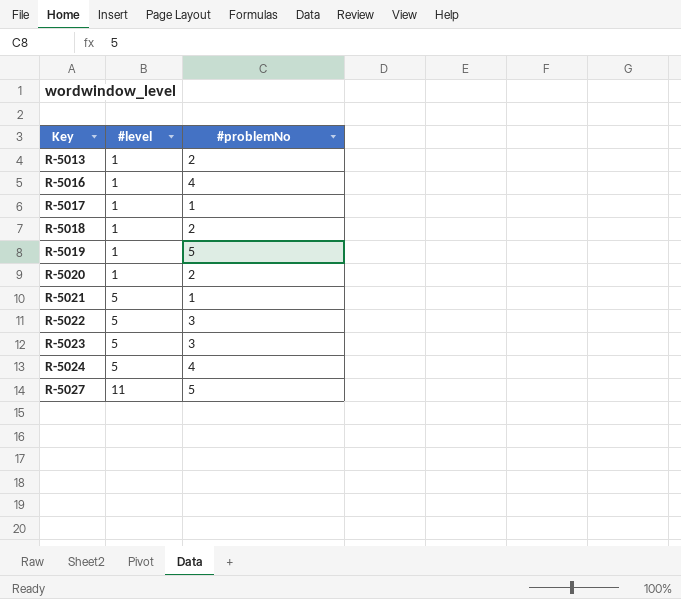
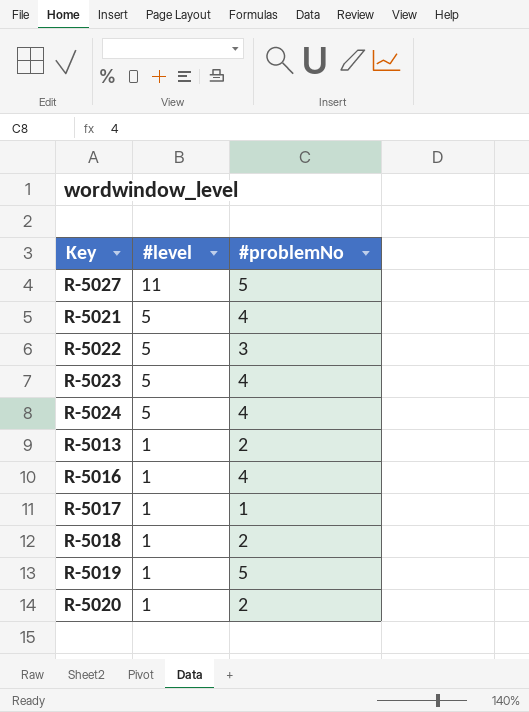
row order: Key ascending -> #level descending
R-5021 | #problemNo: 1 -> 4
R-5023 | #problemNo: 3 -> 4

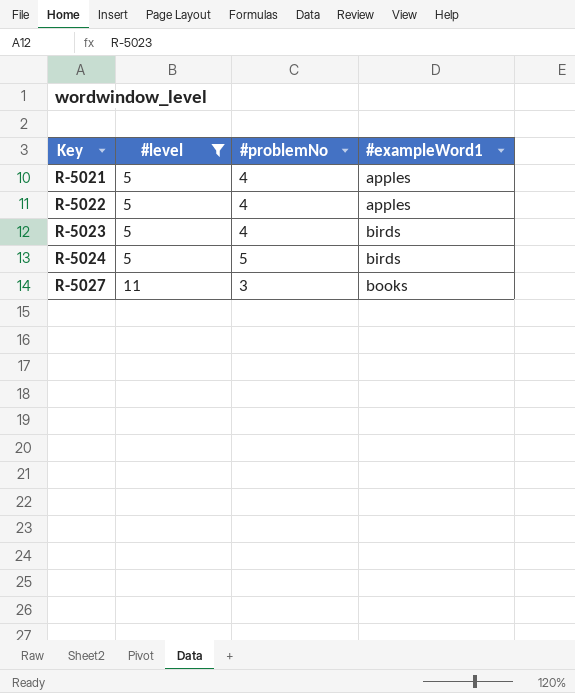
filter: none -> #level != 1
row order: #level descending -> Key ascending
column #exampleWord1 | position: none -> 4
R-5022 | #problemNo: 3 -> 4
R-5024 | #problemNo: 4 -> 5
R-5027 | #problemNo: 5 -> 3

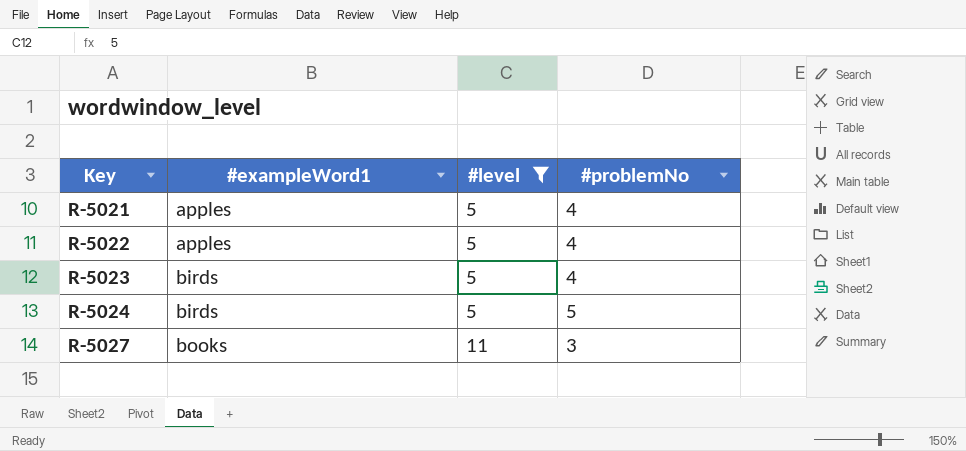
column #exampleWord1 | position: 4 -> 2

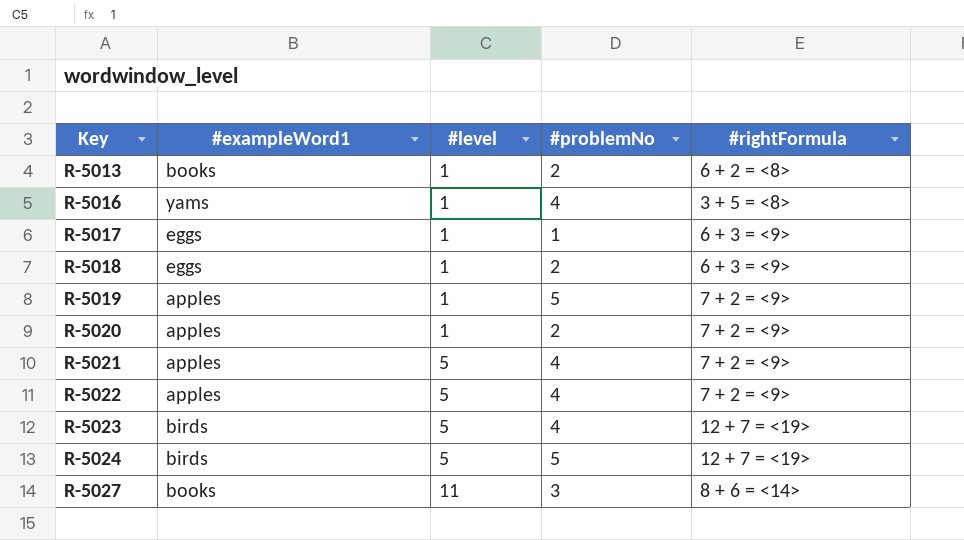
filter: #level != 1 -> none
column #rightFormula | position: none -> 5

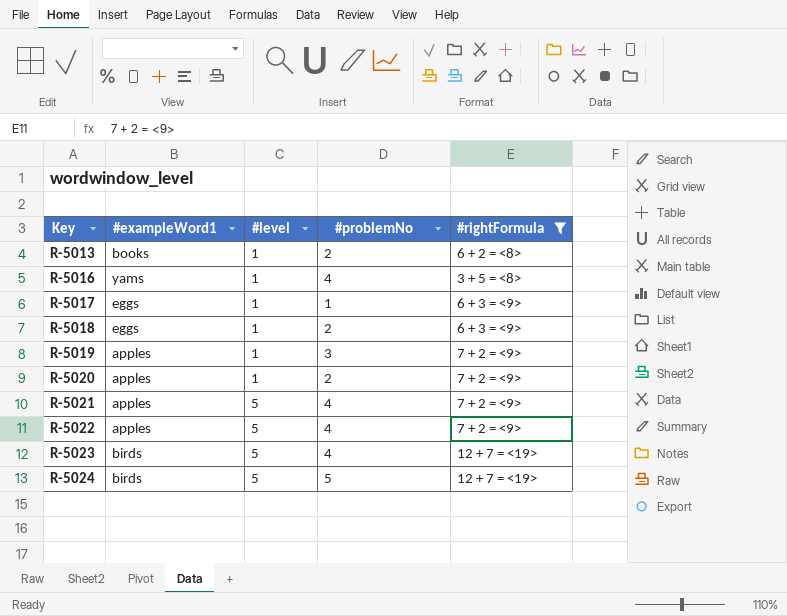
filter: none -> #rightFormula != 8 + 6 = <14>
R-5019 | #problemNo: 5 -> 3

